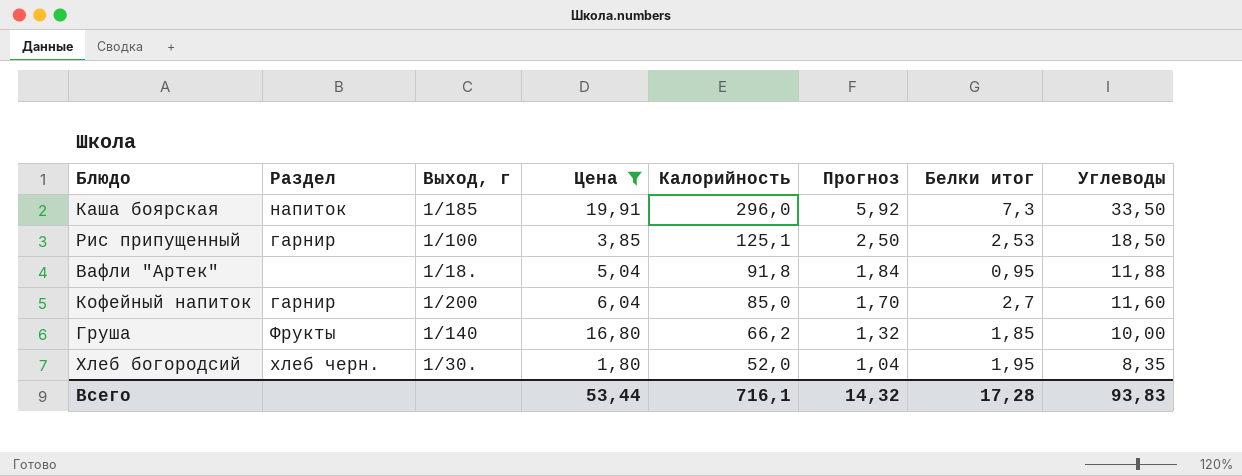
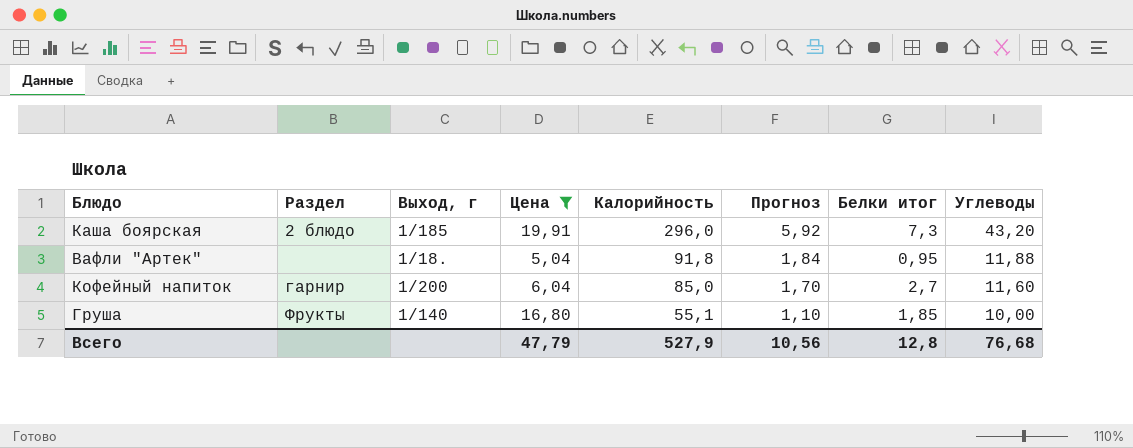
row Рис припущенный: гарнир | 1/100 | 3,85 | 125,1 | 2,50 | 2,53 | 18,50 -> none
row Хлеб богородсий: хлеб черн. | 1/30. | 1,80 | 52,0 | 1,04 | 1,95 | 8,35 -> none
Каша боярская | Раздел: напиток -> 2 блюдо
Каша боярская | Углеводы: 33,50 -> 43,20
Груша | Калорийность: 66,2 -> 55,1
Груша | Прогноз: 1,32 -> 1,10
Всего | Цена: 53,44 -> 47,79
Всего | Калорийность: 716,1 -> 527,9
Всего | Прогноз: 14,32 -> 10,56
Всего | Белки итог: 17,28 -> 12,8
Всего | Углеводы: 93,83 -> 76,68

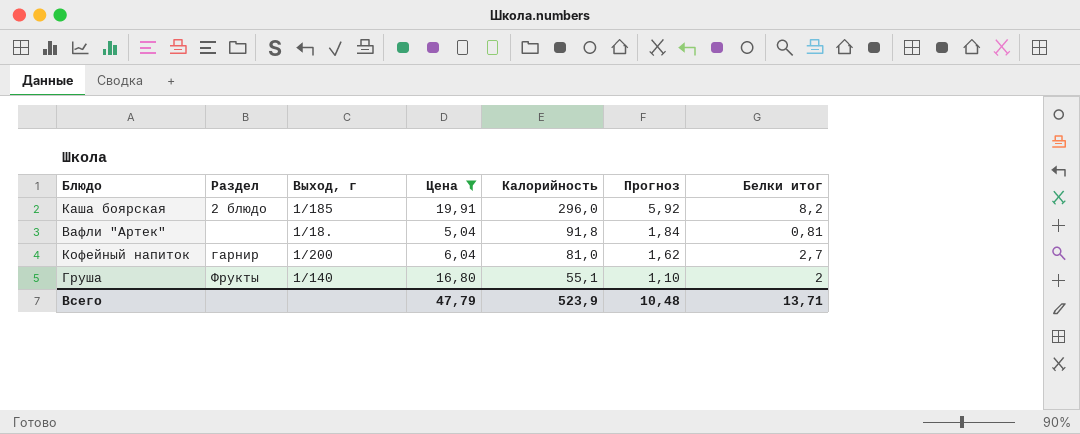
column Углеводы | position: 8 -> none
Каша боярская | Белки итог: 7,3 -> 8,2
Вафли "Артек" | Белки итог: 0,95 -> 0,81
Кофейный напиток | Калорийность: 85,0 -> 81,0
Кофейный напиток | Прогноз: 1,70 -> 1,62
Груша | Белки итог: 1,85 -> 2
Всего | Калорийность: 527,9 -> 523,9
Всего | Прогноз: 10,56 -> 10,48
Всего | Белки итог: 12,8 -> 13,71

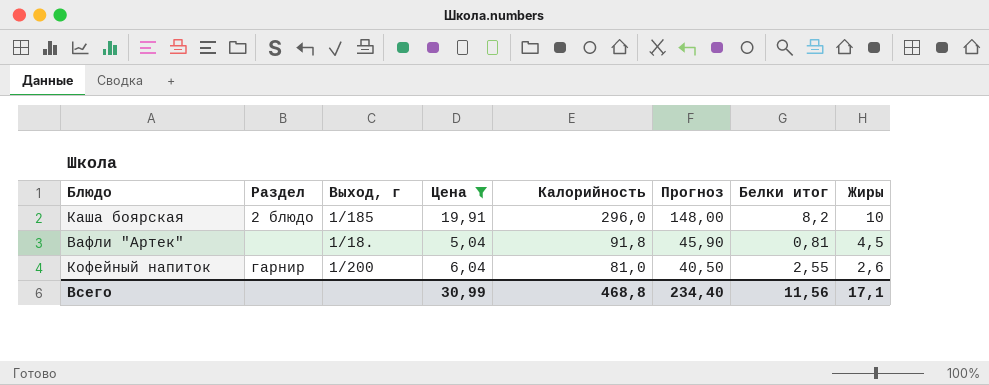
column Прогноз | formula: [Калорийность] * 0,02 -> [Калорийность] * 0,5
column Жиры | position: none -> 8
row Груша: Фрукты | 1/140 | 16,80 | 55,1 | 1,10 | 2 -> none
Кофейный напиток | Белки итог: 2,7 -> 2,55
Всего | Цена: 47,79 -> 30,99
Всего | Калорийность: 523,9 -> 468,8
Всего | Прогноз: 10,48 -> 234,40
Всего | Белки итог: 13,71 -> 11,56

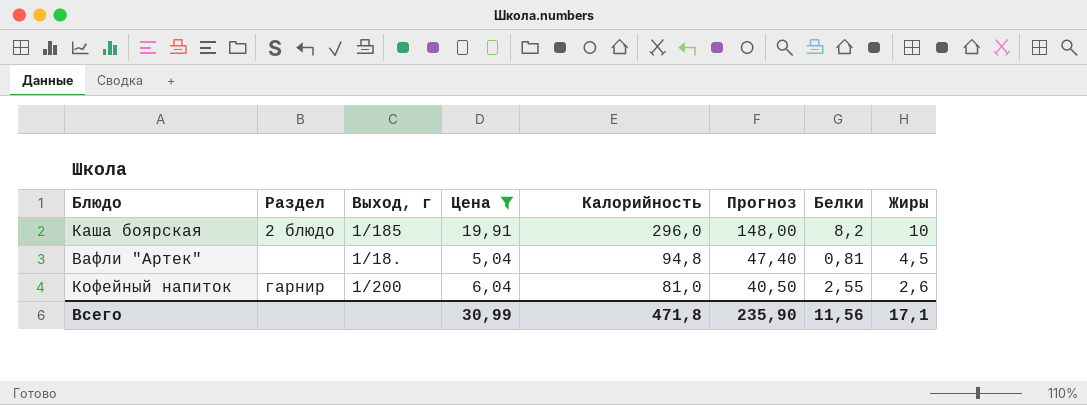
column name: Белки итог -> Белки
Вафли "Артек" | Калорийность: 91,8 -> 94,8
Вафли "Артек" | Прогноз: 45,90 -> 47,40
Всего | Калорийность: 468,8 -> 471,8
Всего | Прогноз: 234,40 -> 235,90

